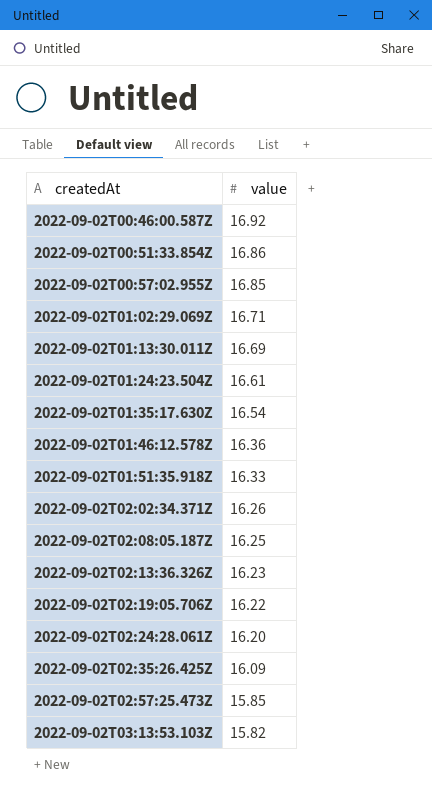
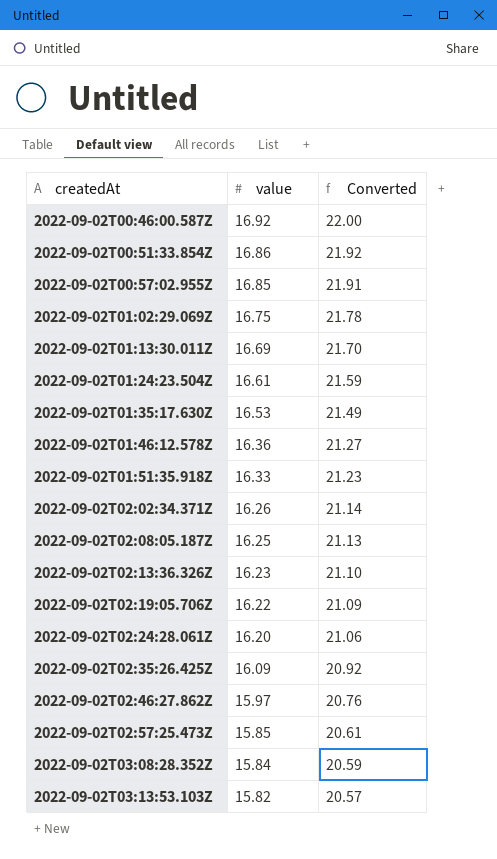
column Converted | formula: none -> [value] * 1.3
2022-09-02T01:02:29.069Z | value: 16.71 -> 16.75
2022-09-02T01:35:17.630Z | value: 16.54 -> 16.53
row 2022-09-02T02:46:27.862Z: none -> 15.97 | 20.76
row 2022-09-02T03:08:28.352Z: none -> 15.84 | 20.59

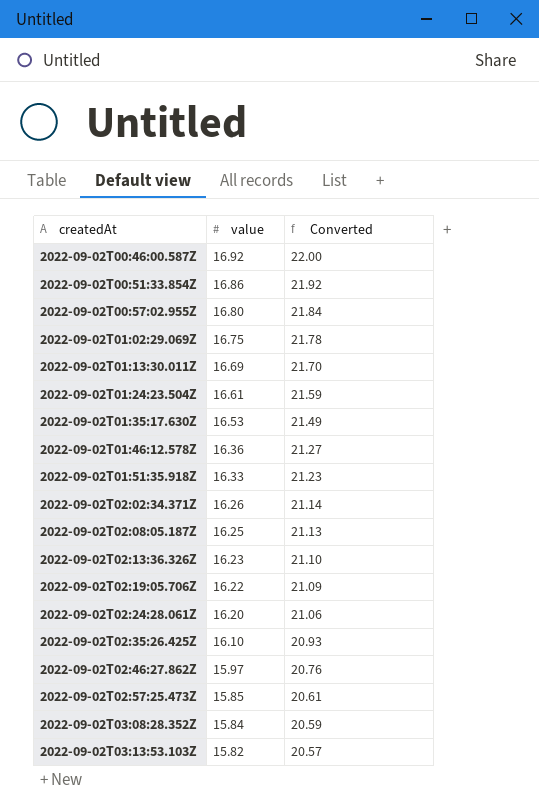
2022-09-02T00:57:02.955Z | value: 16.85 -> 16.80
2022-09-02T00:57:02.955Z | Converted: 21.91 -> 21.84
2022-09-02T02:35:26.425Z | value: 16.09 -> 16.10
2022-09-02T02:35:26.425Z | Converted: 20.92 -> 20.93

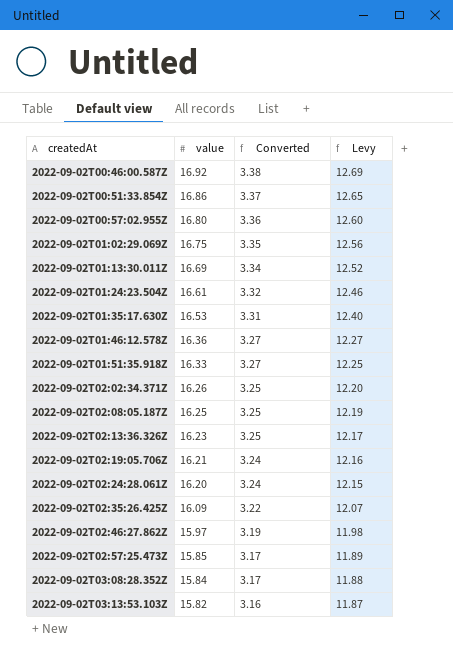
column Converted | formula: [value] * 1.3 -> [value] * 0.2
column Levy | formula: none -> [value] * 0.75
2022-09-02T02:19:05.706Z | value: 16.22 -> 16.21
2022-09-02T02:35:26.425Z | value: 16.10 -> 16.09

